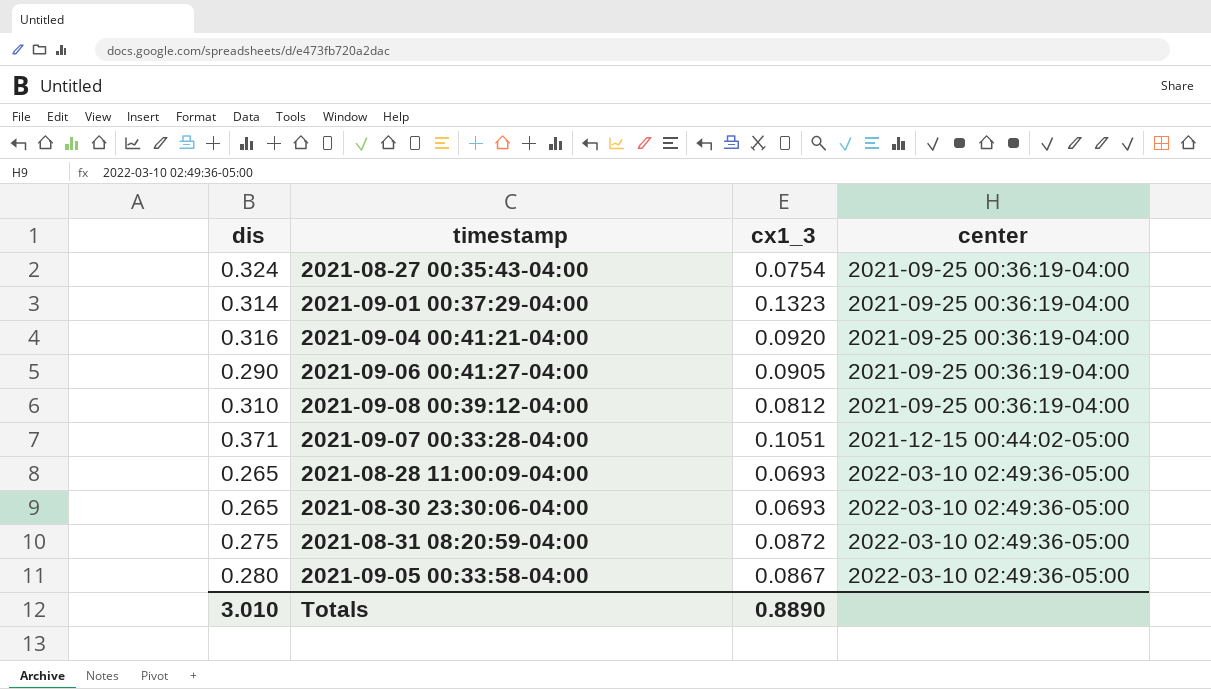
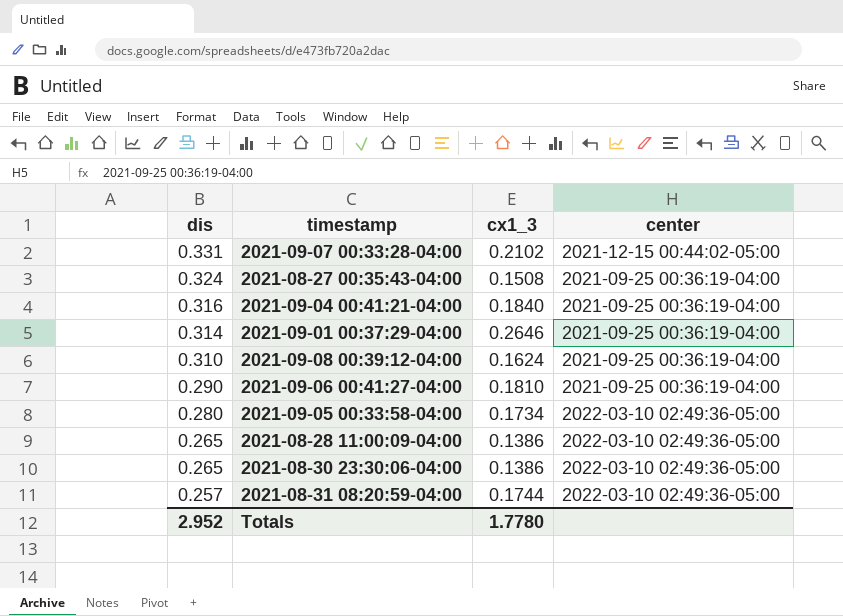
row order: center ascending -> dis descending
2021-09-07 00:33:28-04:00 | dis: 0.371 -> 0.331
2021-09-07 00:33:28-04:00 | cx1_3: 0.1051 -> 0.2102
2021-08-27 00:35:43-04:00 | cx1_3: 0.0754 -> 0.1508
2021-09-04 00:41:21-04:00 | cx1_3: 0.0920 -> 0.1840
2021-09-01 00:37:29-04:00 | cx1_3: 0.1323 -> 0.2646
2021-09-08 00:39:12-04:00 | cx1_3: 0.0812 -> 0.1624
2021-09-06 00:41:27-04:00 | cx1_3: 0.0905 -> 0.1810
2021-09-05 00:33:58-04:00 | cx1_3: 0.0867 -> 0.1734
2021-08-28 11:00:09-04:00 | cx1_3: 0.0693 -> 0.1386
2021-08-30 23:30:06-04:00 | cx1_3: 0.0693 -> 0.1386
2021-08-31 08:20:59-04:00 | dis: 0.275 -> 0.257
2021-08-31 08:20:59-04:00 | cx1_3: 0.0872 -> 0.1744
Totals | dis: 3.010 -> 2.952
Totals | cx1_3: 0.8890 -> 1.7780

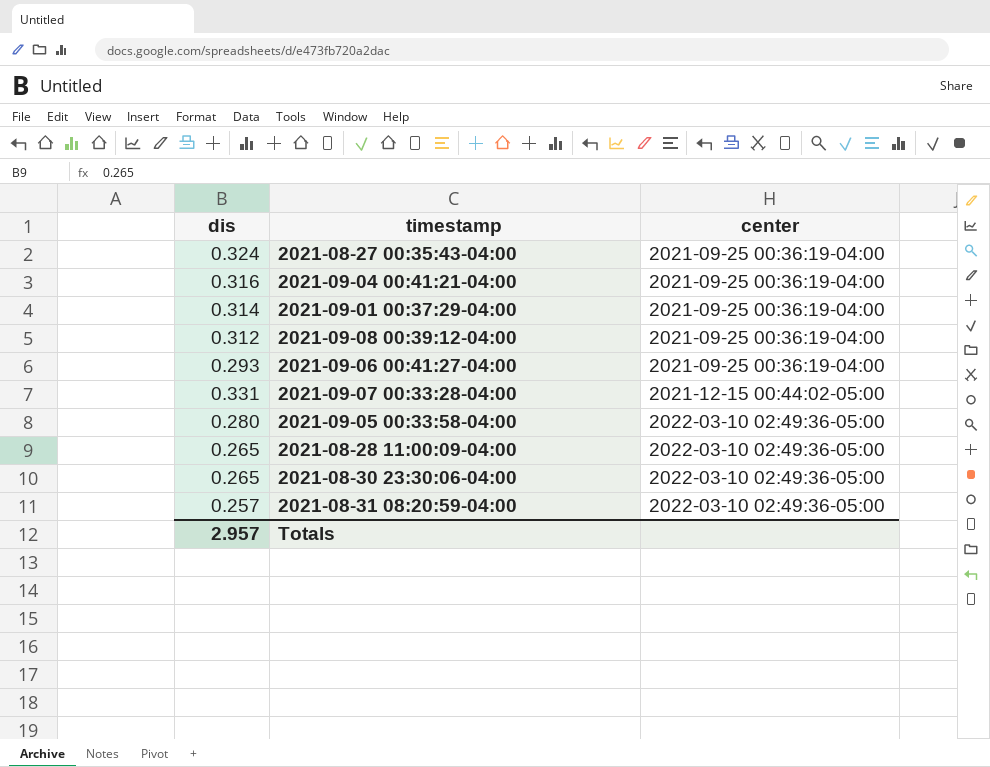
row order: dis descending -> center ascending
column cx1_3 | position: 3 -> none
2021-09-08 00:39:12-04:00 | dis: 0.310 -> 0.312
2021-09-06 00:41:27-04:00 | dis: 0.290 -> 0.293
Totals | dis: 2.952 -> 2.957

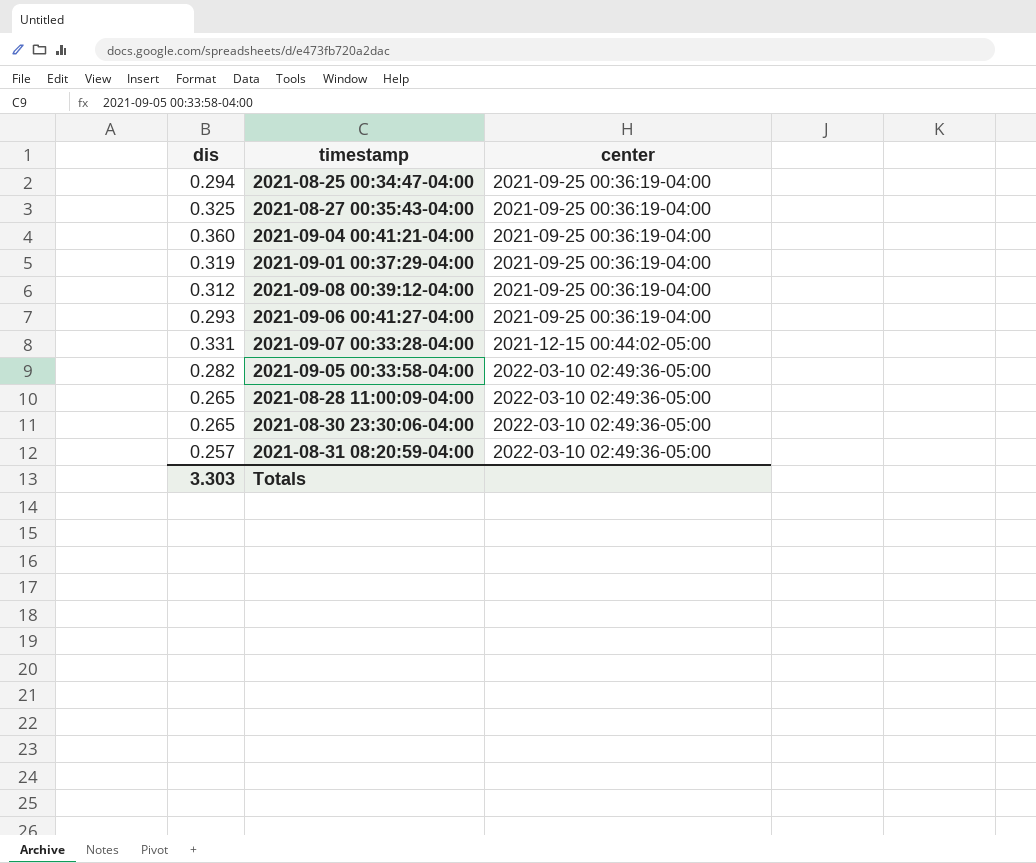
row 2021-08-25 00:34:47-04:00: none -> 0.294 | 2021-09-25 00:36:19-04:00
2021-08-27 00:35:43-04:00 | dis: 0.324 -> 0.325
2021-09-04 00:41:21-04:00 | dis: 0.316 -> 0.360
2021-09-01 00:37:29-04:00 | dis: 0.314 -> 0.319
2021-09-05 00:33:58-04:00 | dis: 0.280 -> 0.282
Totals | dis: 2.957 -> 3.303

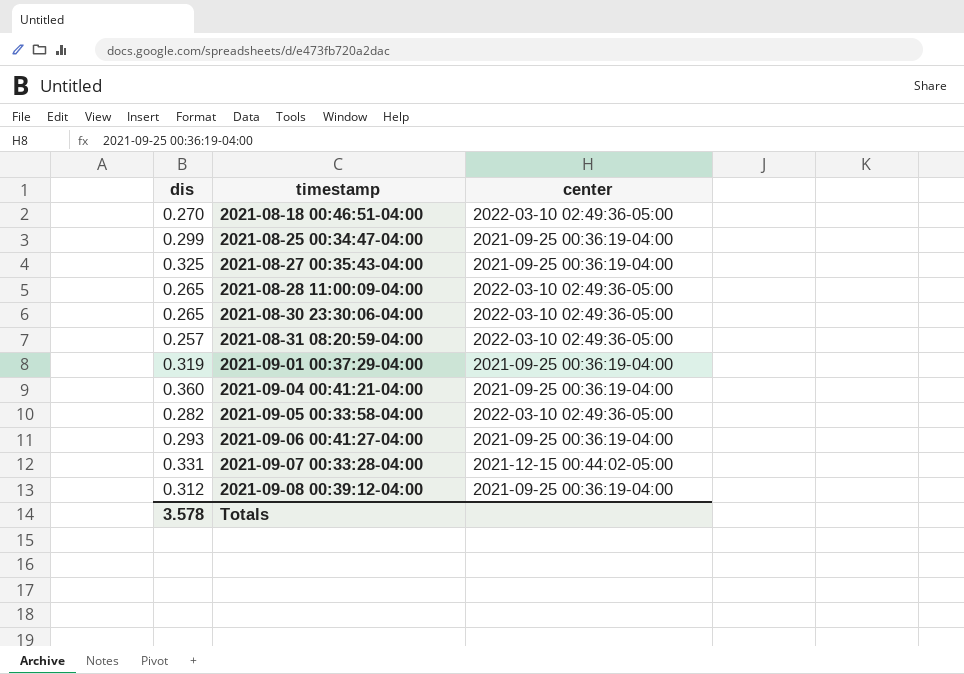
row order: center ascending -> timestamp ascending
row 2021-08-18 00:46:51-04:00: none -> 0.270 | 2022-03-10 02:49:36-05:00
2021-08-25 00:34:47-04:00 | dis: 0.294 -> 0.299
Totals | dis: 3.303 -> 3.578

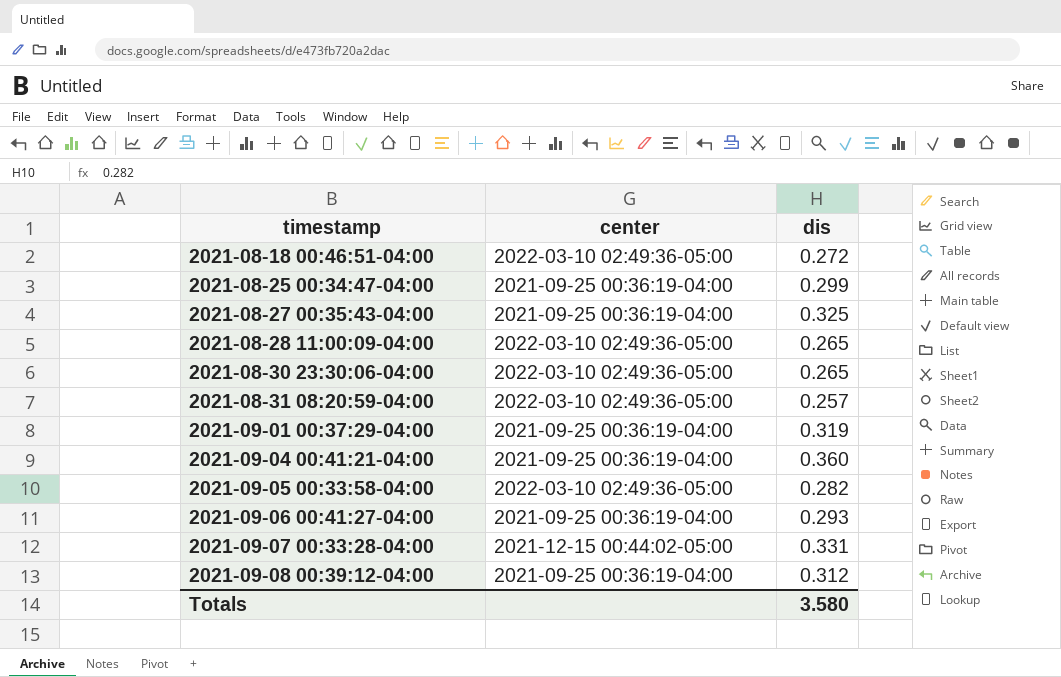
column dis | position: 1 -> 3
2021-08-18 00:46:51-04:00 | dis: 0.270 -> 0.272
Totals | dis: 3.578 -> 3.580

